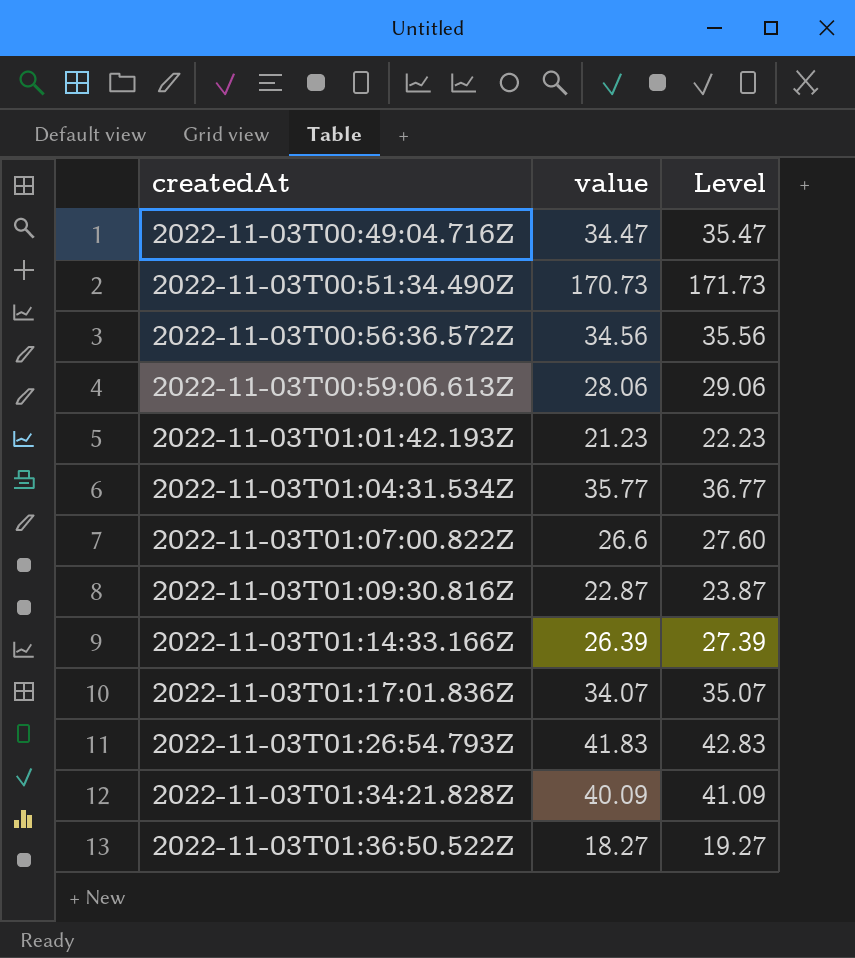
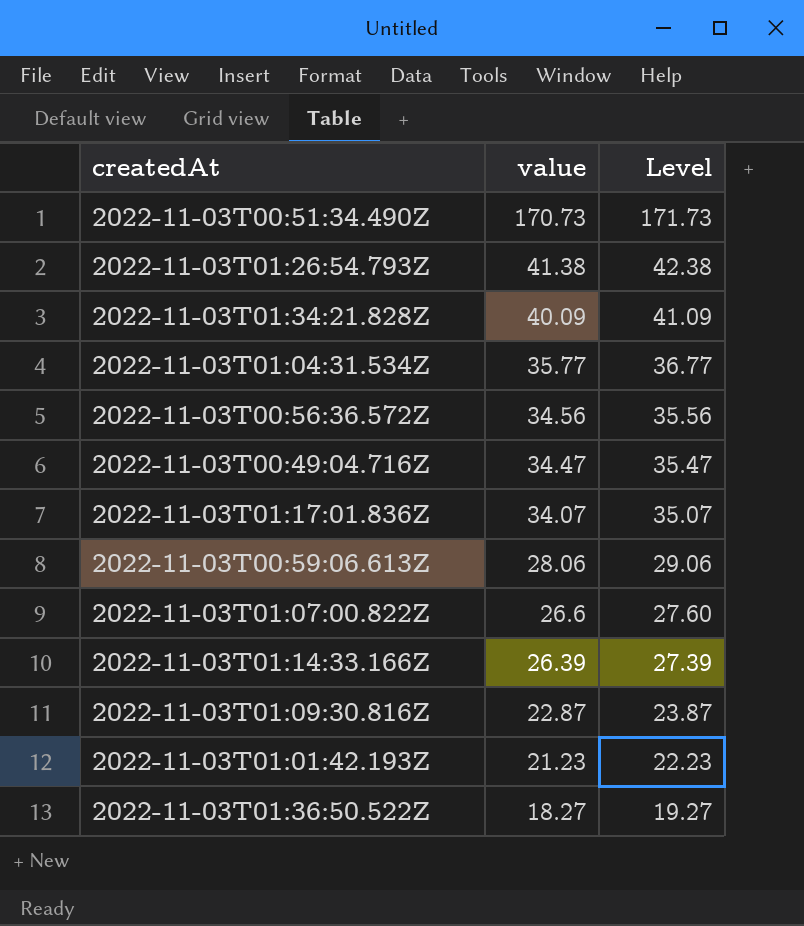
row order: createdAt ascending -> value descending
2022-11-03T01:26:54.793Z | value: 41.83 -> 41.38
2022-11-03T01:26:54.793Z | Level: 42.83 -> 42.38

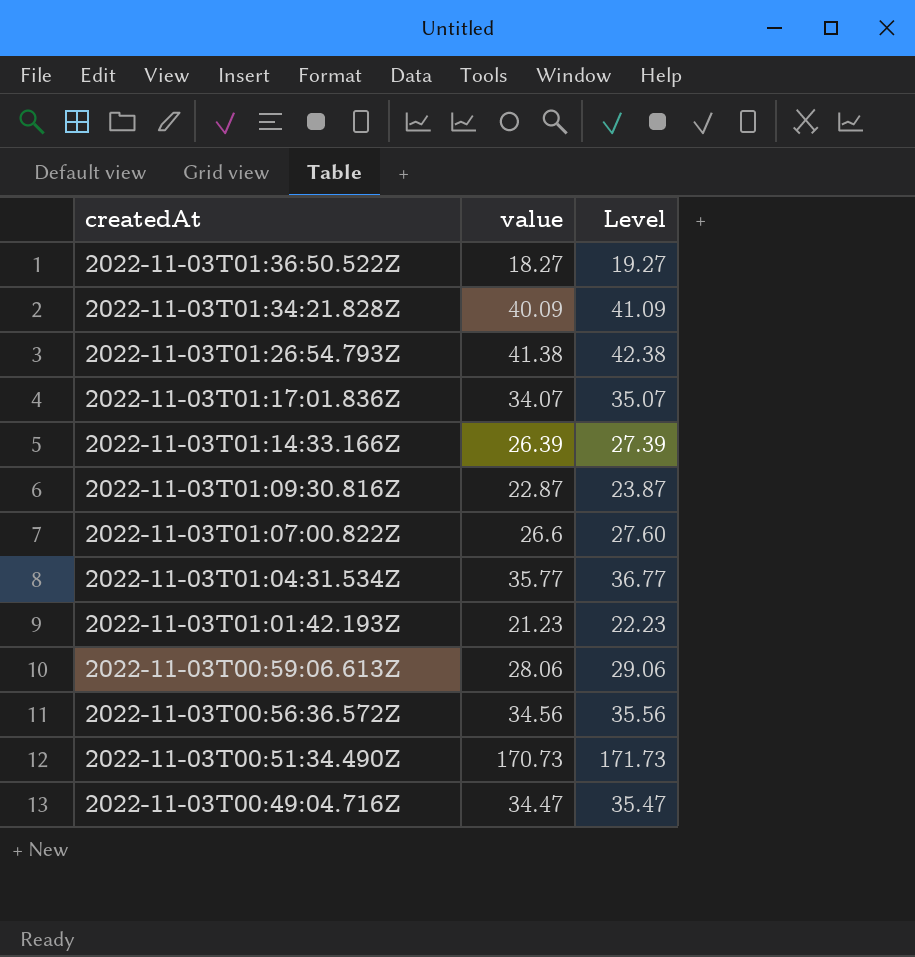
row order: value descending -> createdAt descending

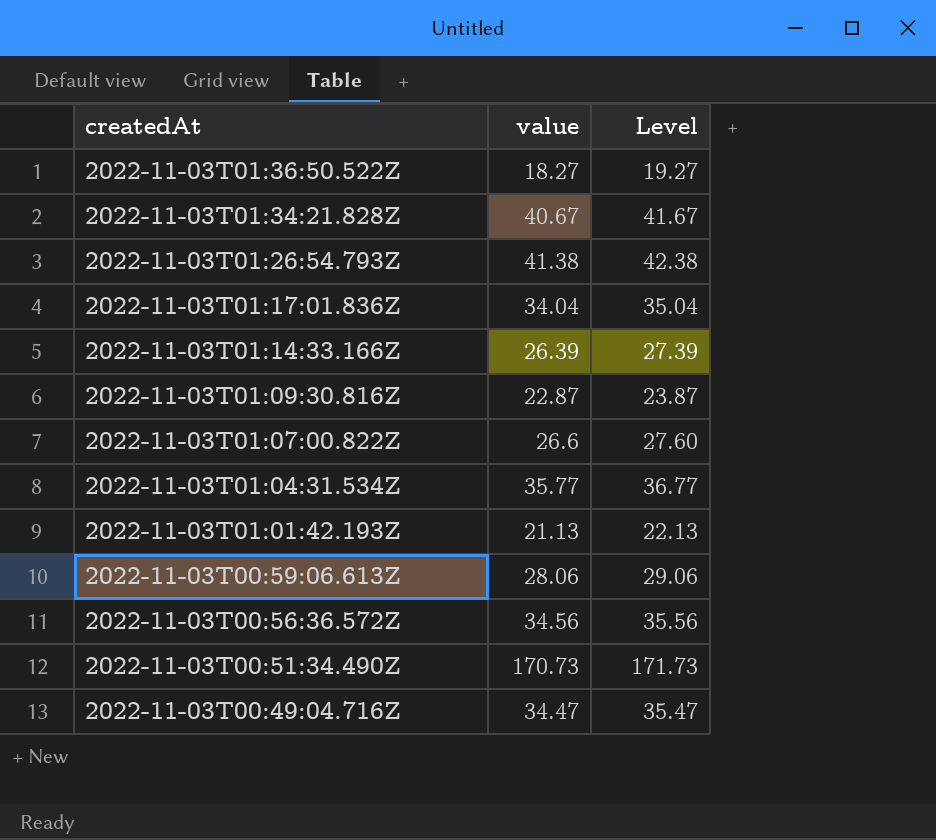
2022-11-03T01:34:21.828Z | value: 40.09 -> 40.67
2022-11-03T01:34:21.828Z | Level: 41.09 -> 41.67
2022-11-03T01:17:01.836Z | value: 34.07 -> 34.04
2022-11-03T01:17:01.836Z | Level: 35.07 -> 35.04
2022-11-03T01:01:42.193Z | value: 21.23 -> 21.13
2022-11-03T01:01:42.193Z | Level: 22.23 -> 22.13

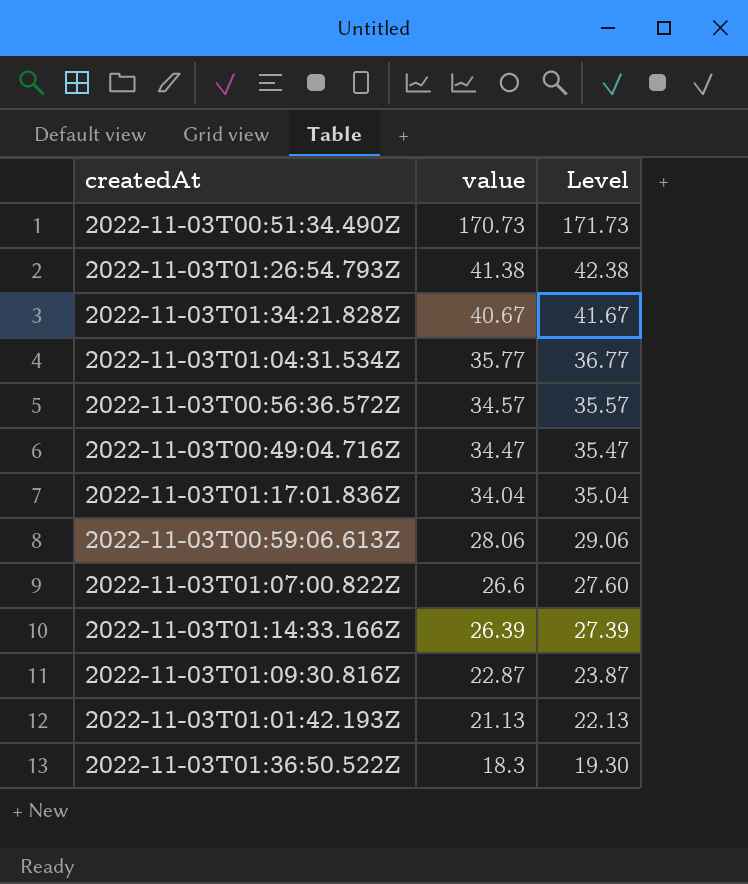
row order: createdAt descending -> value descending
2022-11-03T00:56:36.572Z | value: 34.56 -> 34.57
2022-11-03T00:56:36.572Z | Level: 35.56 -> 35.57
2022-11-03T01:36:50.522Z | value: 18.27 -> 18.3
2022-11-03T01:36:50.522Z | Level: 19.27 -> 19.30

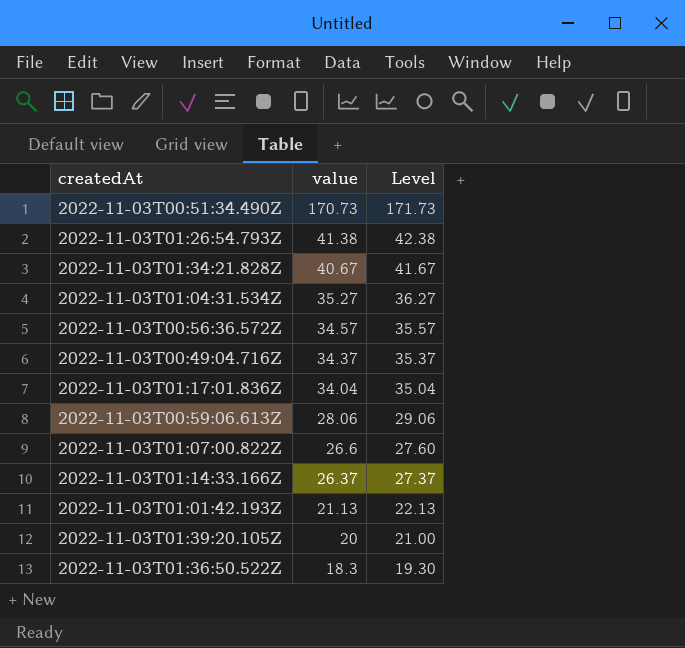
row 2022-11-03T01:09:30.816Z: 22.87 | 23.87 -> none
2022-11-03T01:04:31.534Z | value: 35.77 -> 35.27
2022-11-03T01:04:31.534Z | Level: 36.77 -> 36.27
2022-11-03T00:49:04.716Z | value: 34.47 -> 34.37
2022-11-03T00:49:04.716Z | Level: 35.47 -> 35.37
2022-11-03T01:14:33.166Z | value: 26.39 -> 26.37
2022-11-03T01:14:33.166Z | Level: 27.39 -> 27.37
row 2022-11-03T01:39:20.105Z: none -> 20 | 21.00

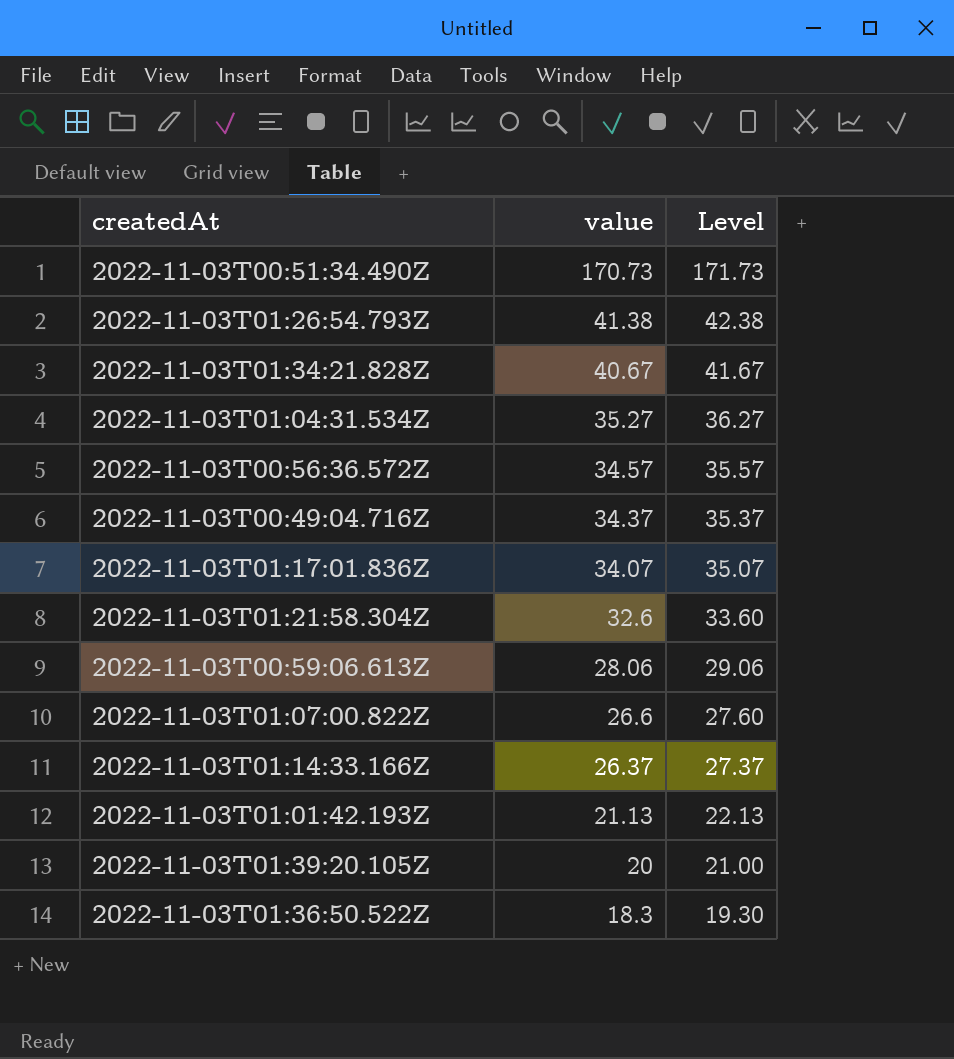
2022-11-03T01:17:01.836Z | value: 34.04 -> 34.07
2022-11-03T01:17:01.836Z | Level: 35.04 -> 35.07
row 2022-11-03T01:21:58.304Z: none -> 32.6 | 33.60

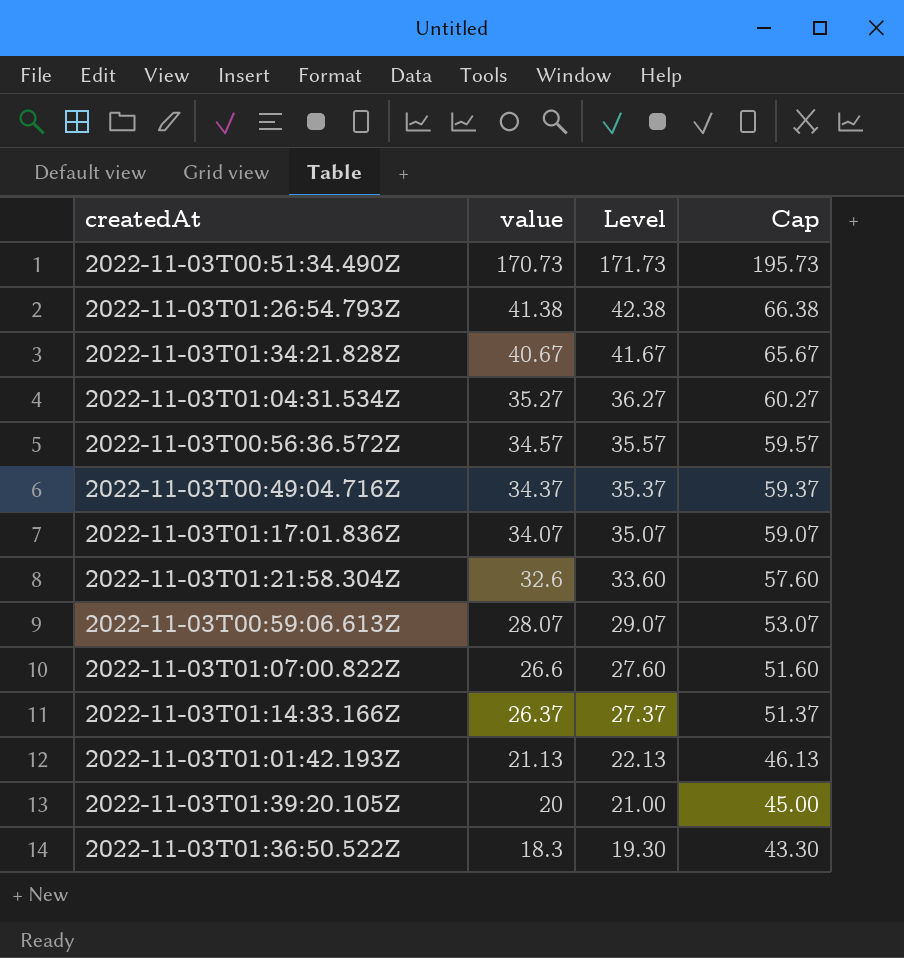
column Cap | formula: none -> [value] + 25
2022-11-03T00:59:06.613Z | value: 28.06 -> 28.07
2022-11-03T00:59:06.613Z | Level: 29.06 -> 29.07

